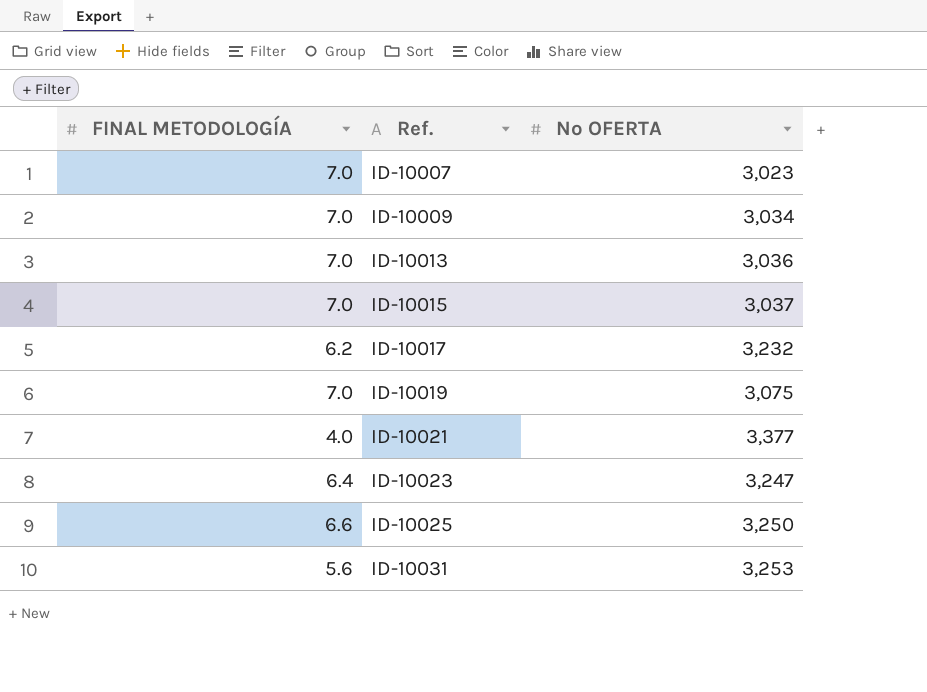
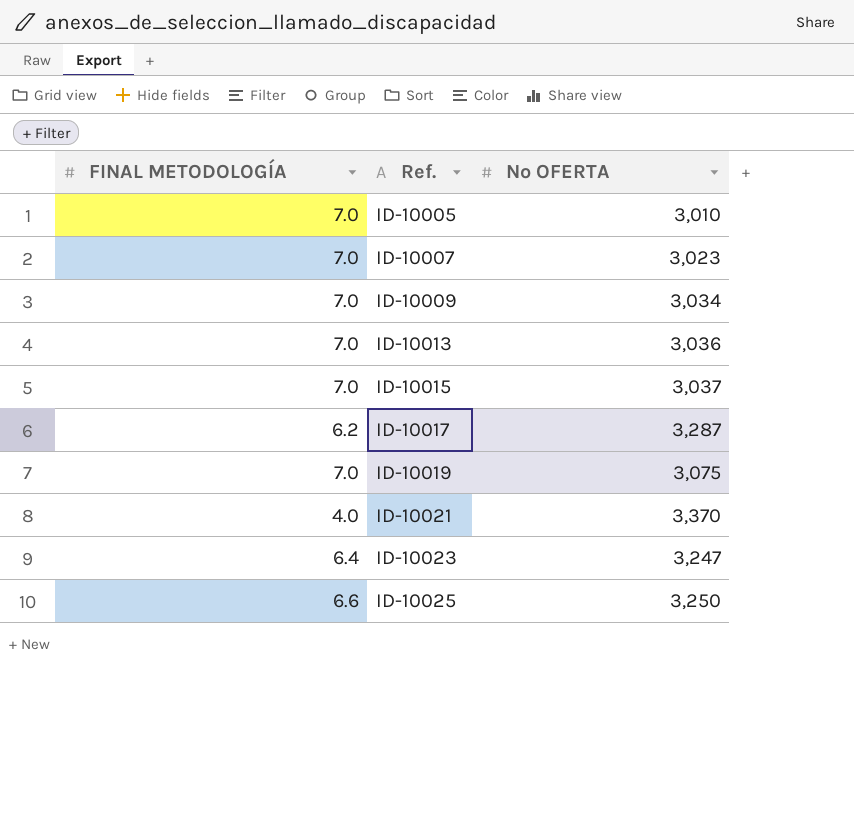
row ID-10031: 5.6 | 3,253 -> none
row ID-10005: none -> 7.0 | 3,010
ID-10017 | Nº OFERTA: 3,232 -> 3,287
ID-10021 | Nº OFERTA: 3,377 -> 3,370

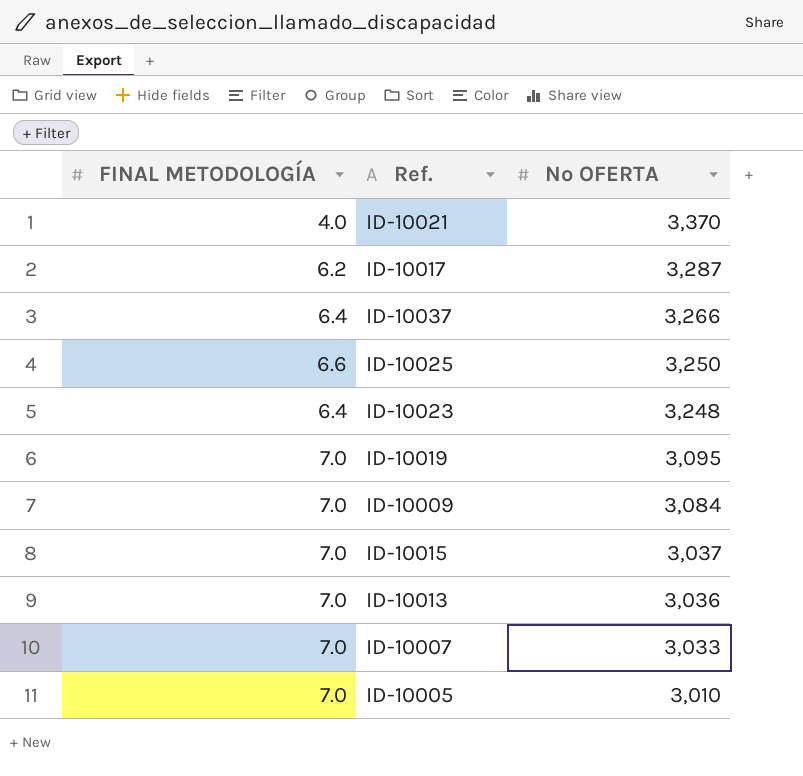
row order: Ref. ascending -> Nº OFERTA descending
row ID-10037: none -> 6.4 | 3,266
ID-10023 | Nº OFERTA: 3,247 -> 3,248
ID-10019 | Nº OFERTA: 3,075 -> 3,095
ID-10009 | Nº OFERTA: 3,034 -> 3,084
ID-10007 | Nº OFERTA: 3,023 -> 3,033

